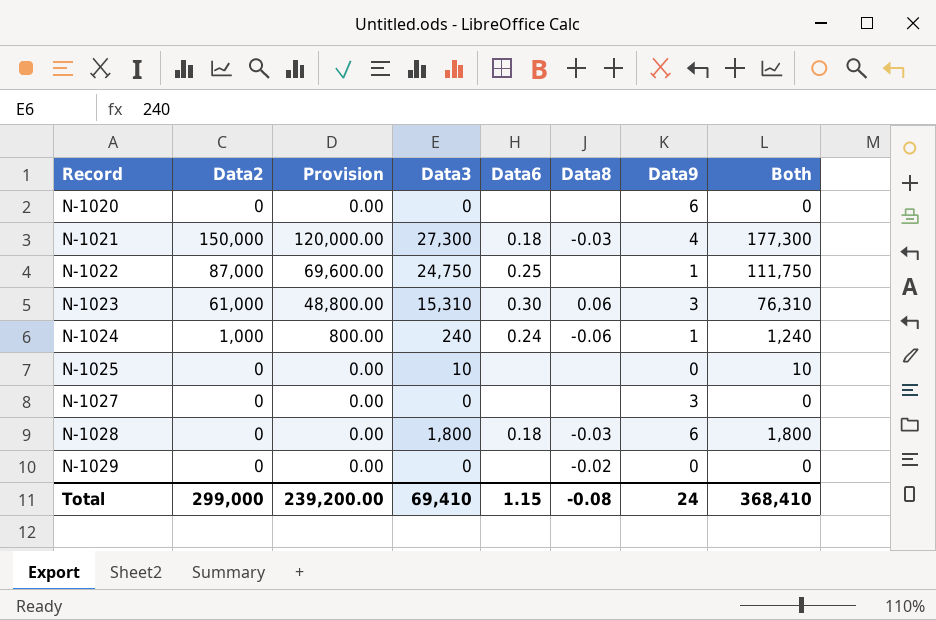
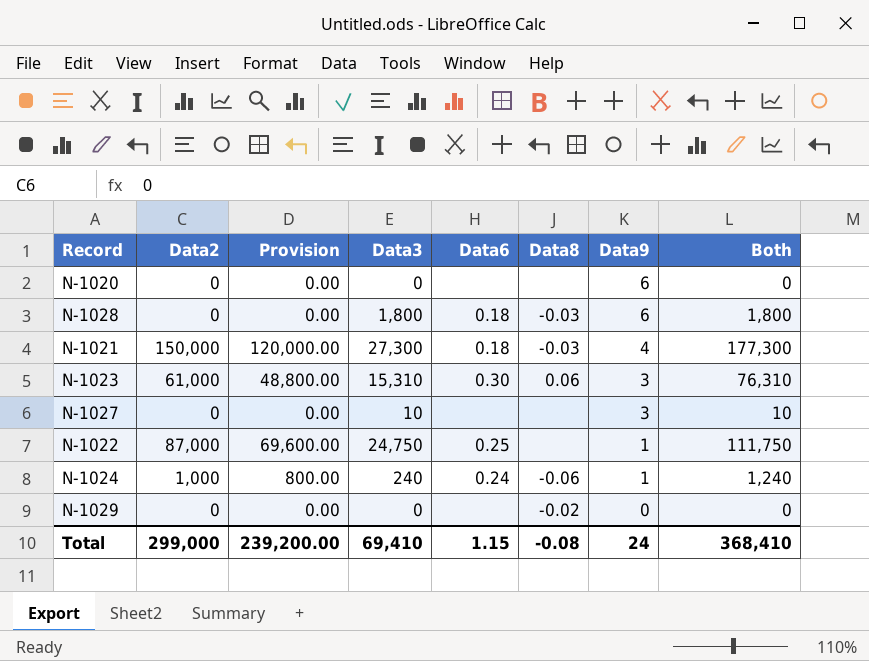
row order: Record ascending -> Data9 descending
row N-1025: 0 | 0.00 | 10 | none | none | 0 | 10 -> none
N-1027 | Data3: 0 -> 10
N-1027 | Both: 0 -> 10

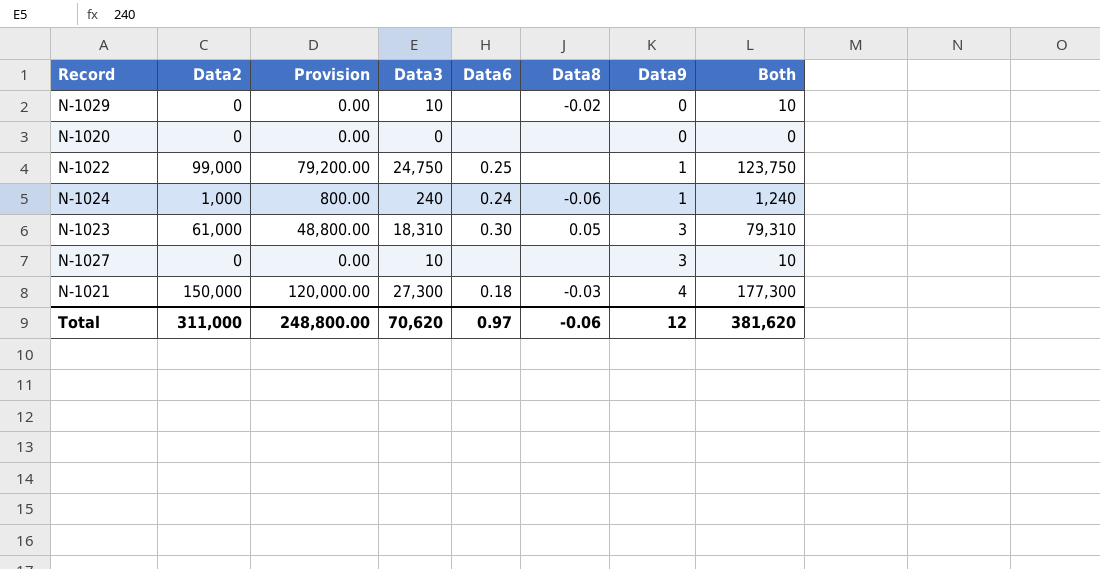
row order: Data9 descending -> Data9 ascending
row N-1028: 0 | 0.00 | 1,800 | 0.18 | -0.03 | 6 | 1,800 -> none
N-1029 | Data3: 0 -> 10
N-1029 | Both: 0 -> 10
N-1020 | Data9: 6 -> 0
N-1022 | Data2: 87,000 -> 99,000
N-1022 | Provision: 69,600.00 -> 79,200.00
N-1022 | Both: 111,750 -> 123,750
N-1023 | Data3: 15,310 -> 18,310
N-1023 | Data8: 0.06 -> 0.05
N-1023 | Both: 76,310 -> 79,310
Total | Data2: 299,000 -> 311,000
Total | Provision: 239,200.00 -> 248,800.00
Total | Data3: 69,410 -> 70,620
Total | Data6: 1.15 -> 0.97
Total | Data8: -0.08 -> -0.06
Total | Data9: 24 -> 12
Total | Both: 368,410 -> 381,620

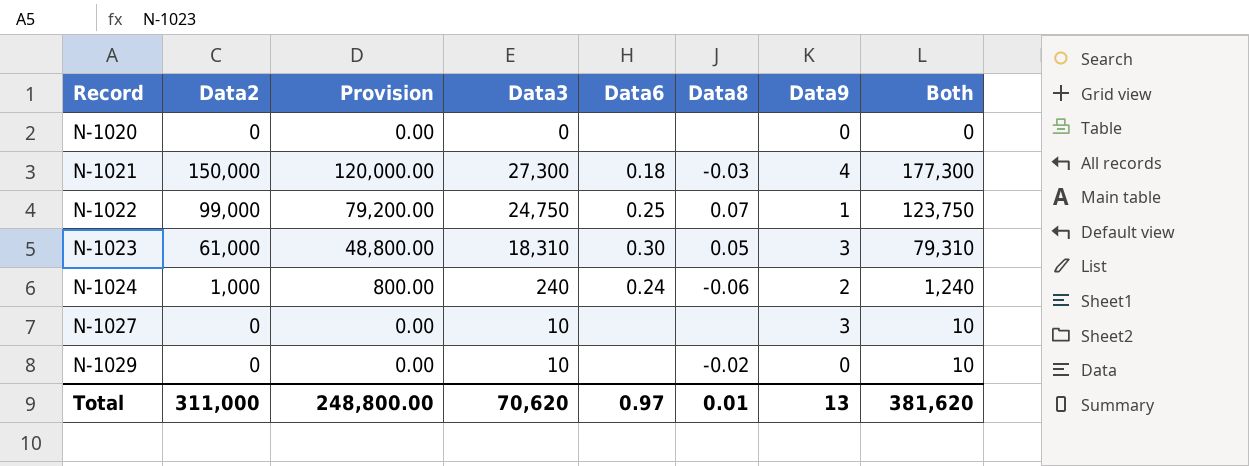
row order: Data9 ascending -> Record ascending
N-1022 | Data8: none -> 0.07
N-1024 | Data9: 1 -> 2
Total | Data8: -0.06 -> 0.01
Total | Data9: 12 -> 13

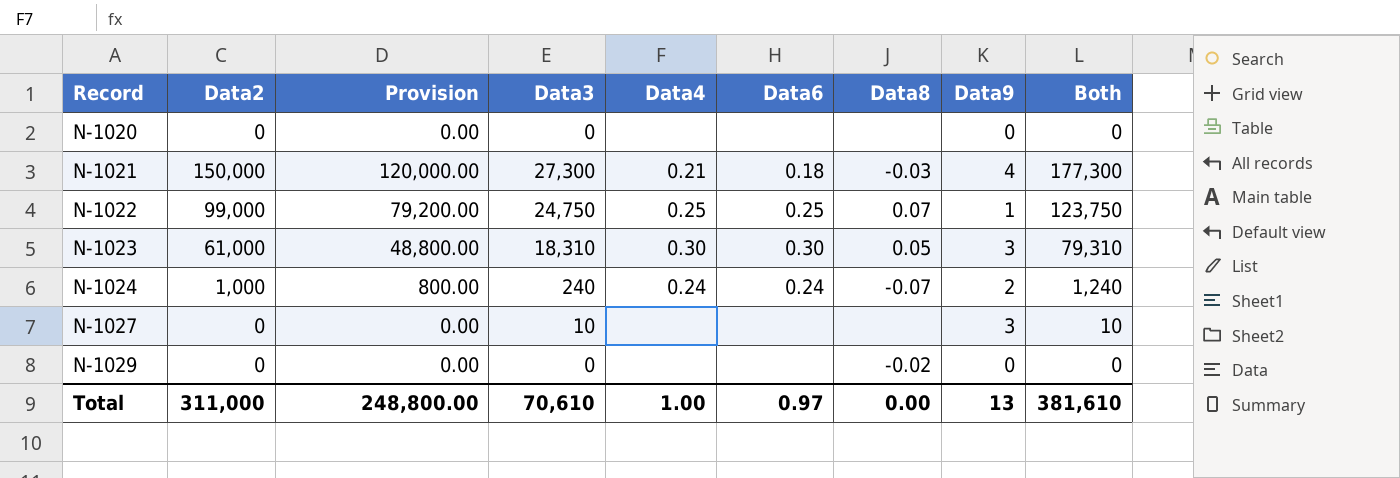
column Data4 | position: none -> 5
N-1024 | Data8: -0.06 -> -0.07
N-1029 | Data3: 10 -> 0
N-1029 | Both: 10 -> 0
Total | Data3: 70,620 -> 70,610
Total | Data8: 0.01 -> 0.00
Total | Both: 381,620 -> 381,610

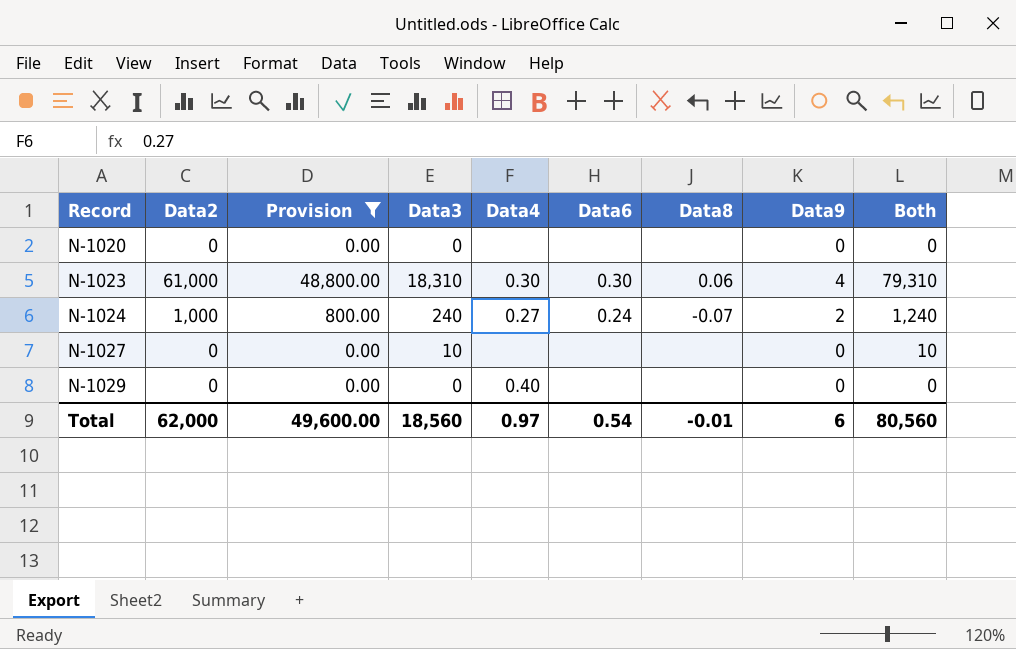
filter: none -> Provision <= 48,800.00
N-1023 | Data8: 0.05 -> 0.06
N-1023 | Data9: 3 -> 4
N-1024 | Data4: 0.24 -> 0.27
N-1027 | Data9: 3 -> 0
N-1029 | Data4: none -> 0.40
N-1029 | Data8: -0.02 -> none
Total | Data2: 311,000 -> 62,000
Total | Provision: 248,800.00 -> 49,600.00
Total | Data3: 70,610 -> 18,560
Total | Data4: 1.00 -> 0.97
Total | Data6: 0.97 -> 0.54
Total | Data8: 0.00 -> -0.01
Total | Data9: 13 -> 6
Total | Both: 381,610 -> 80,560

